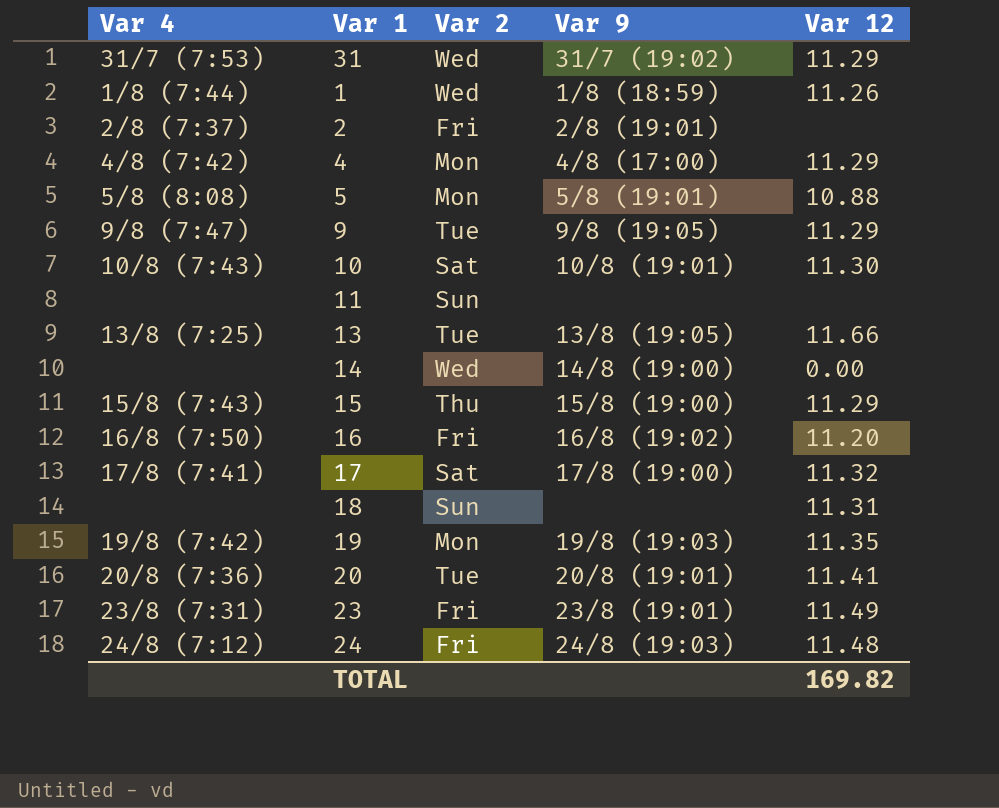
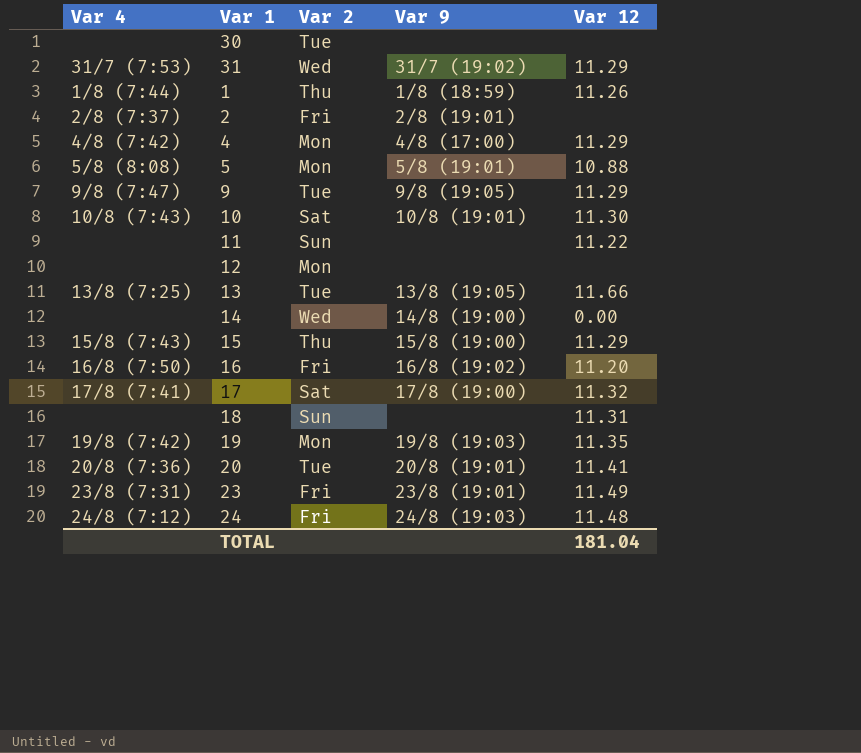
row 30: none -> none | Tue | none | none
1 | Var 2: Wed -> Thu
11 | Var 12: none -> 11.22
row 12: none -> none | Mon | none | none
TOTAL | Var 12: 169.82 -> 181.04

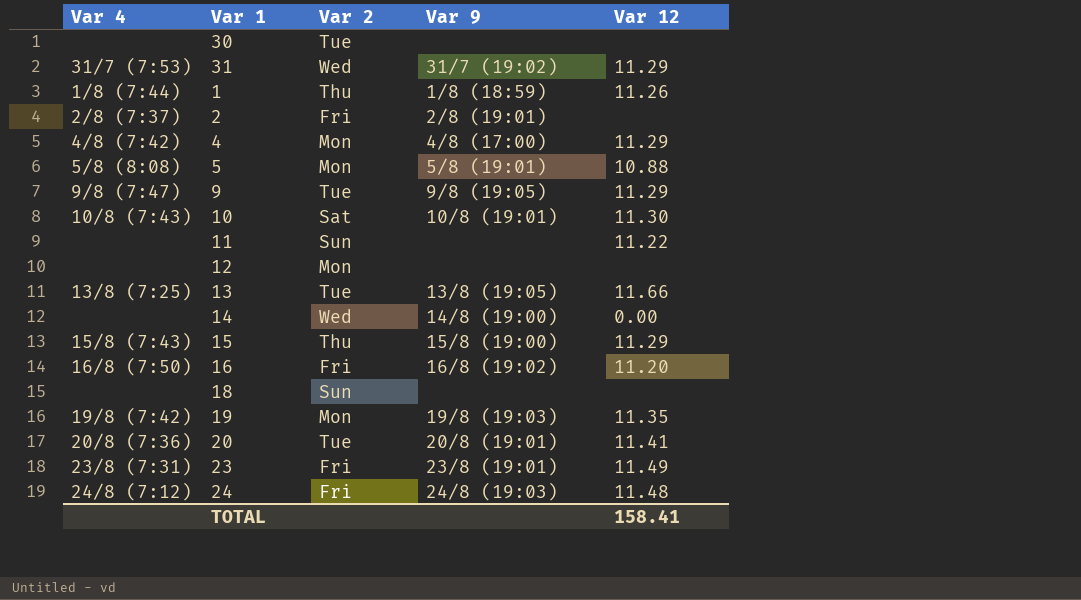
row 17: 17/8 (7:41) | Sat | 17/8 (19:00) | 11.32 -> none
18 | Var 12: 11.31 -> none
TOTAL | Var 12: 181.04 -> 158.41

